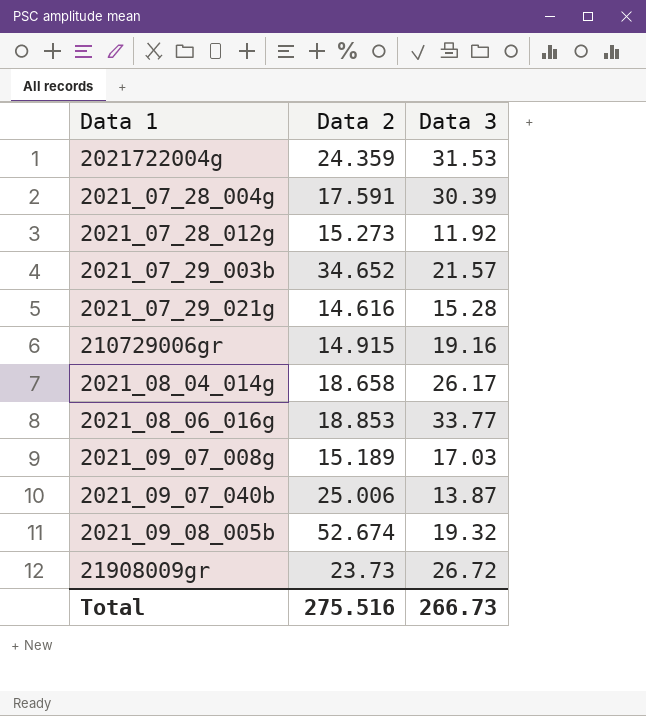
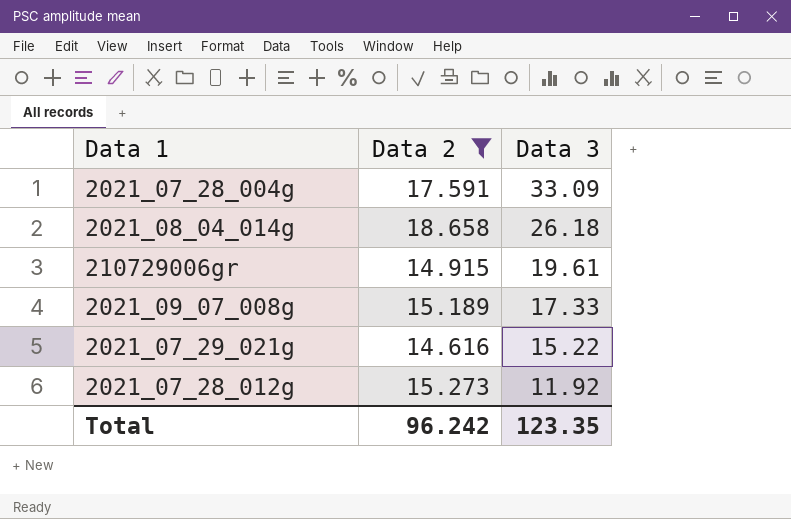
filter: none -> Data 2 <= 18.658
row order: none -> Data 3 descending
2021_07_28_004g | Data 3: 30.39 -> 33.09
2021_08_04_014g | Data 3: 26.17 -> 26.18
210729006gr | Data 3: 19.16 -> 19.61
2021_09_07_008g | Data 3: 17.03 -> 17.33
2021_07_29_021g | Data 3: 15.28 -> 15.22
Total | Data 2: 275.516 -> 96.242
Total | Data 3: 266.73 -> 123.35

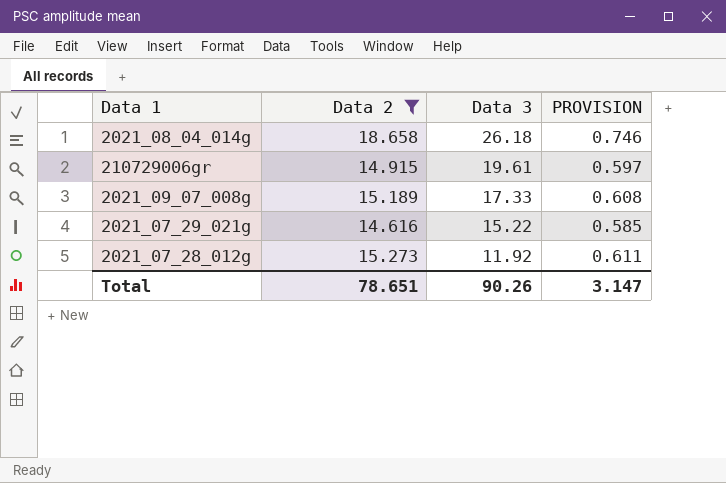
column PROVISION | formula: none -> [Data 2] * 0.04
row 2021_07_28_004g: 17.591 | 33.09 -> none
Total | Data 2: 96.242 -> 78.651
Total | Data 3: 123.35 -> 90.26

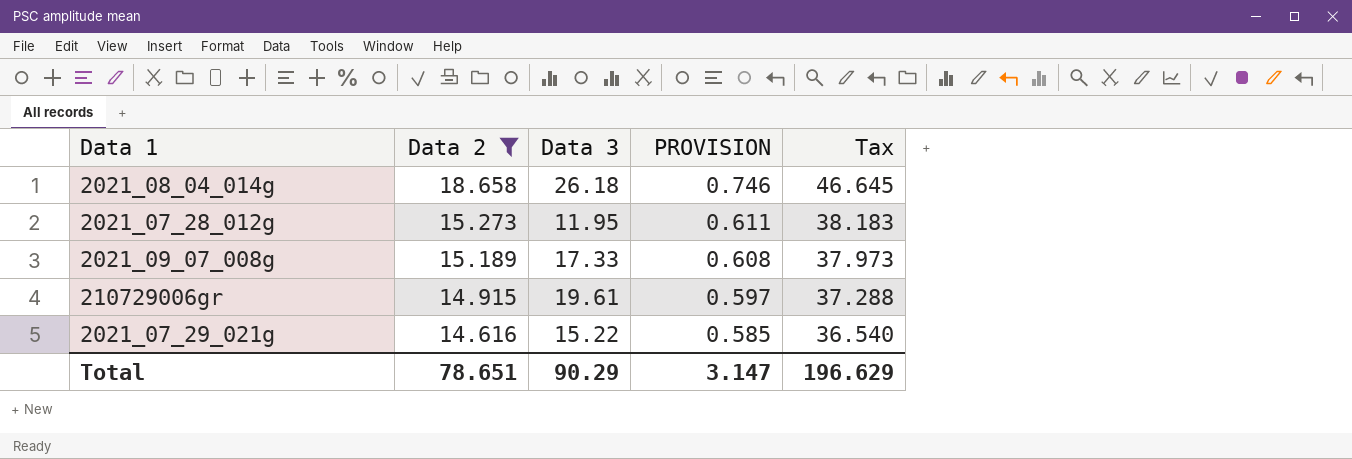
row order: Data 3 descending -> Data 2 descending
column Tax | formula: none -> [Data 2] * 2.5
2021_07_28_012g | Data 3: 11.92 -> 11.95
Total | Data 3: 90.26 -> 90.29

